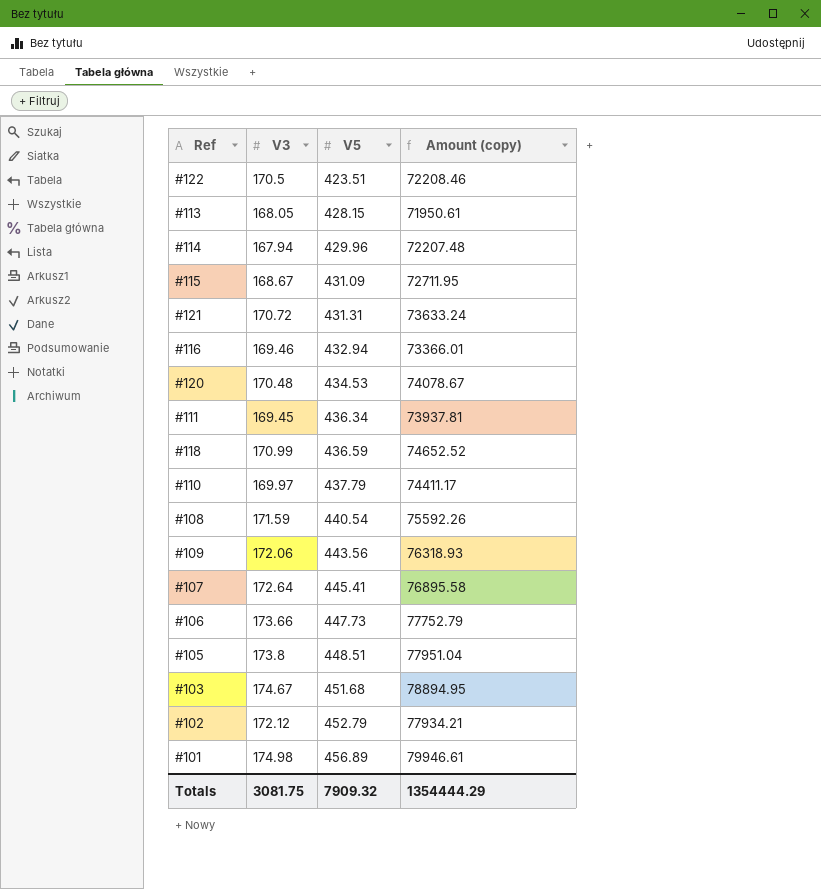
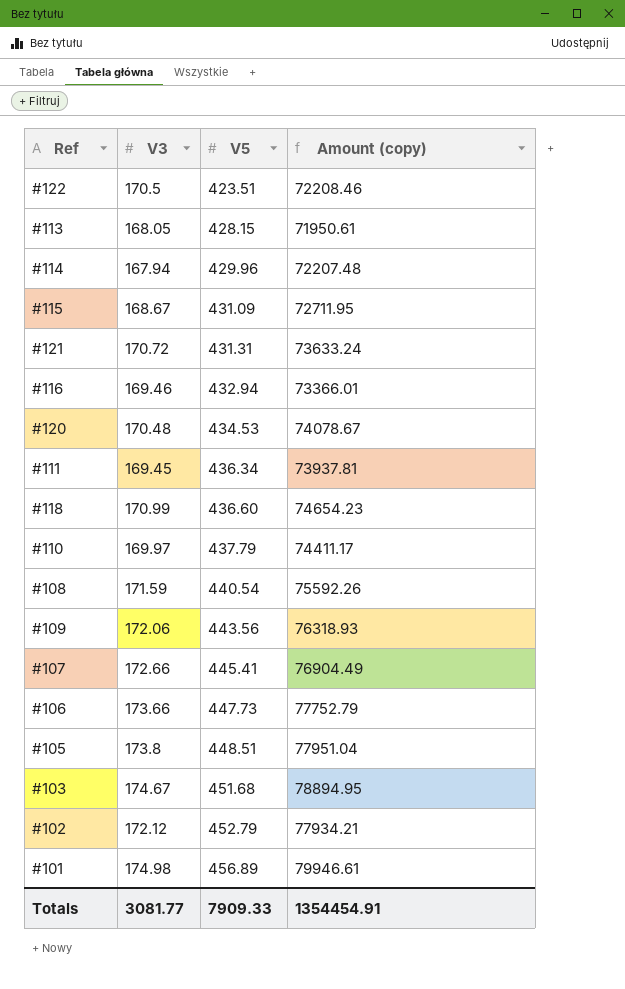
#118 | V5: 436.59 -> 436.60
#118 | Amount (copy): 74652.52 -> 74654.23
#107 | V3: 172.64 -> 172.66
#107 | Amount (copy): 76895.58 -> 76904.49
Totals | V3: 3081.75 -> 3081.77
Totals | V5: 7909.32 -> 7909.33
Totals | Amount (copy): 1354444.29 -> 1354454.91

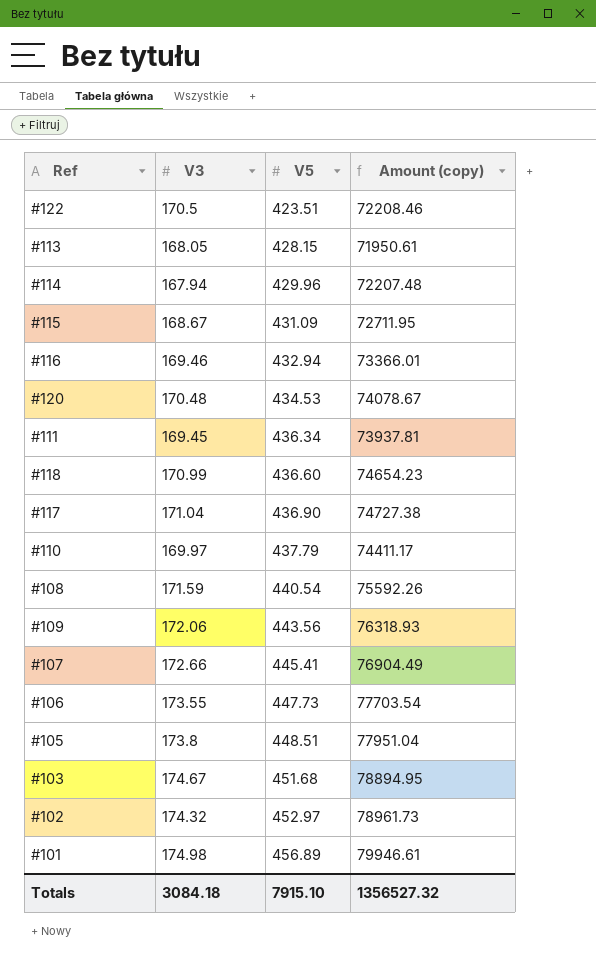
row #121: 170.72 | 431.31 | 73633.24 -> none
row #117: none -> 171.04 | 436.90 | 74727.38
#106 | V3: 173.66 -> 173.55
#106 | Amount (copy): 77752.79 -> 77703.54
#102 | V3: 172.12 -> 174.32
#102 | V5: 452.79 -> 452.97
#102 | Amount (copy): 77934.21 -> 78961.73
Totals | V3: 3081.77 -> 3084.18
Totals | V5: 7909.33 -> 7915.10
Totals | Amount (copy): 1354454.91 -> 1356527.32

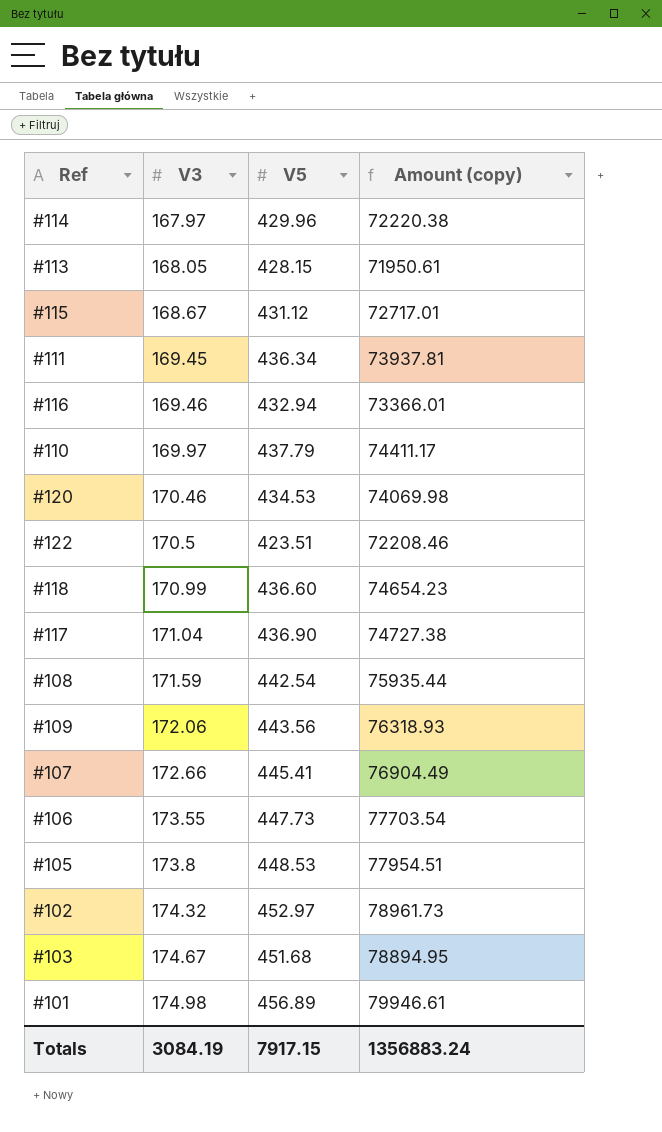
row order: V5 ascending -> V3 ascending
#114 | V3: 167.94 -> 167.97
#114 | Amount (copy): 72207.48 -> 72220.38
#115 | V5: 431.09 -> 431.12
#115 | Amount (copy): 72711.95 -> 72717.01
#120 | V3: 170.48 -> 170.46
#120 | Amount (copy): 74078.67 -> 74069.98
#108 | V5: 440.54 -> 442.54
#108 | Amount (copy): 75592.26 -> 75935.44
#105 | V5: 448.51 -> 448.53
#105 | Amount (copy): 77951.04 -> 77954.51
Totals | V3: 3084.18 -> 3084.19
Totals | V5: 7915.10 -> 7917.15
Totals | Amount (copy): 1356527.32 -> 1356883.24

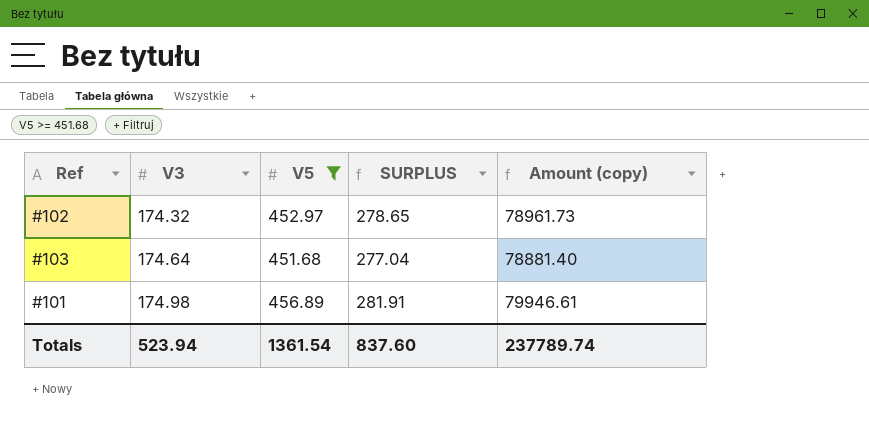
filter: none -> V5 >= 451.68
column SURPLUS | formula: none -> [V5] - [V3]
#103 | V3: 174.67 -> 174.64
#103 | Amount (copy): 78894.95 -> 78881.40
Totals | V3: 3084.19 -> 523.94
Totals | V5: 7917.15 -> 1361.54
Totals | Amount (copy): 1356883.24 -> 237789.74

